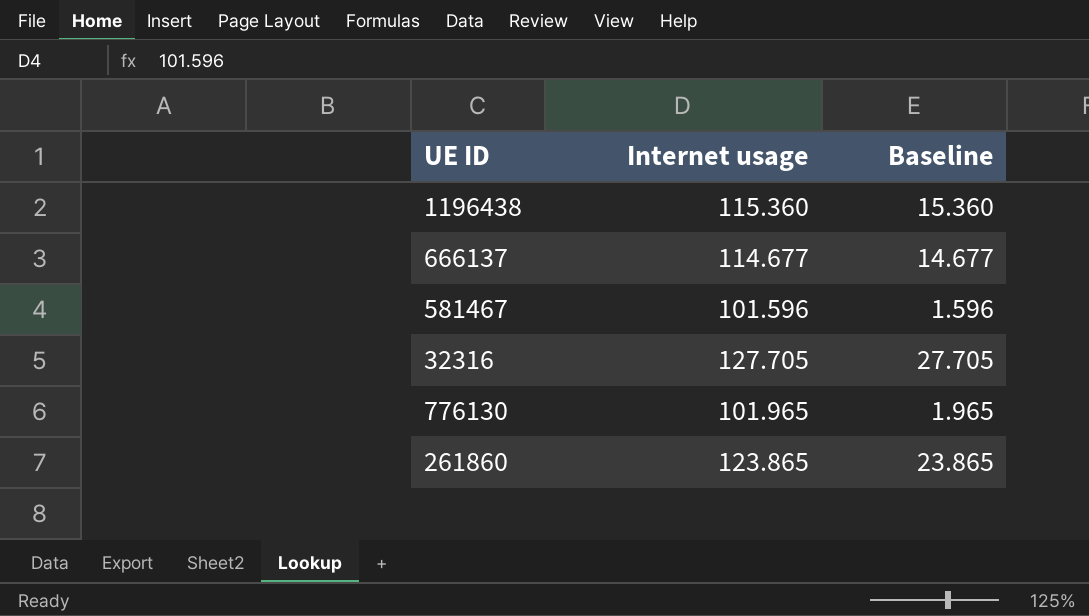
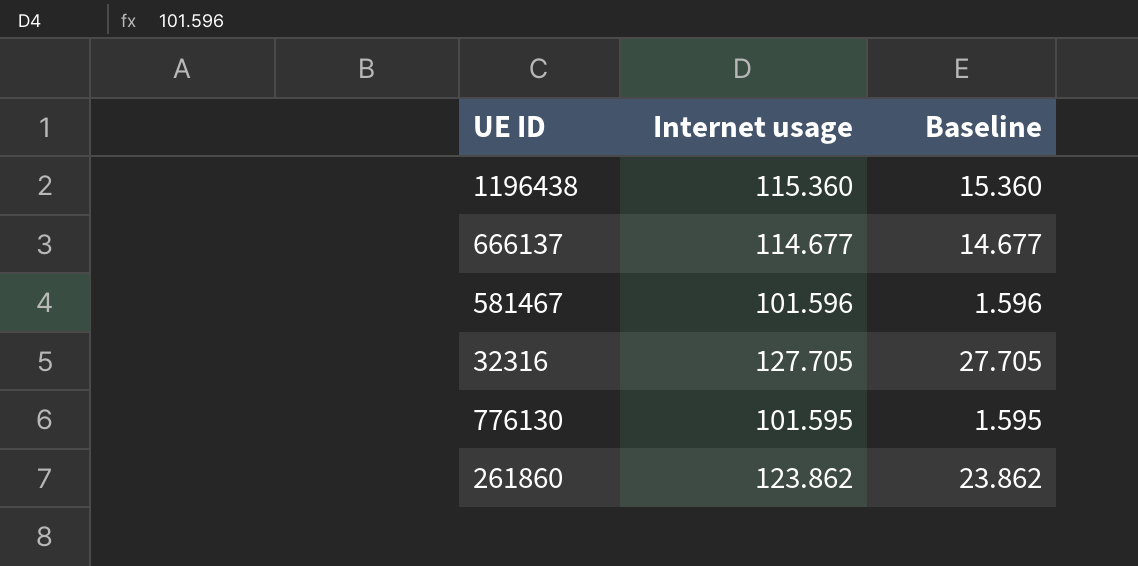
776130 | Internet usage: 101.965 -> 101.595
776130 | Baseline: 1.965 -> 1.595
261860 | Internet usage: 123.865 -> 123.862
261860 | Baseline: 23.865 -> 23.862

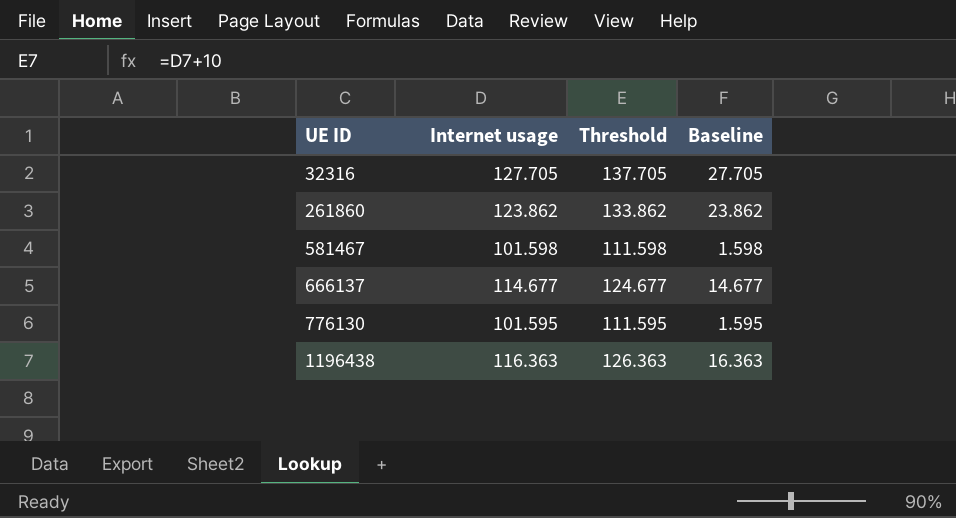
row order: none -> UE ID ascending
column Threshold | formula: none -> [Internet usage] + 10
581467 | Internet usage: 101.596 -> 101.598
581467 | Baseline: 1.596 -> 1.598
1196438 | Internet usage: 115.360 -> 116.363
1196438 | Baseline: 15.360 -> 16.363

